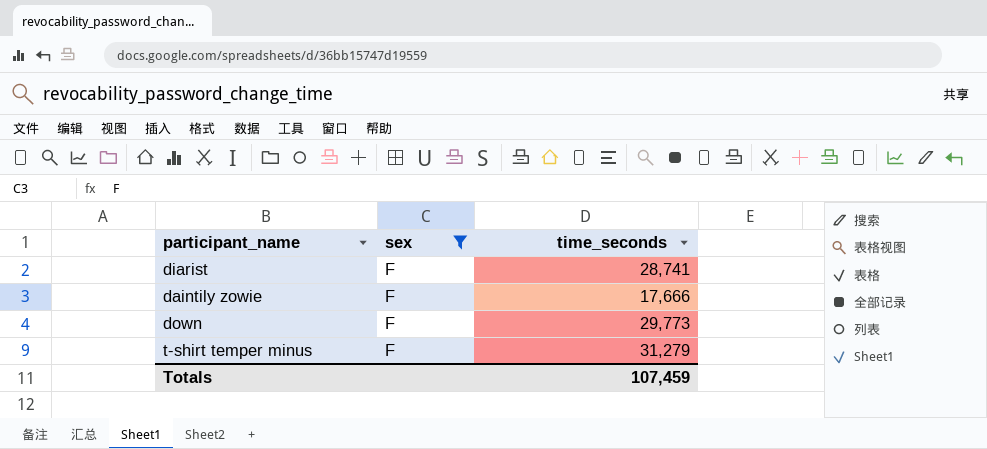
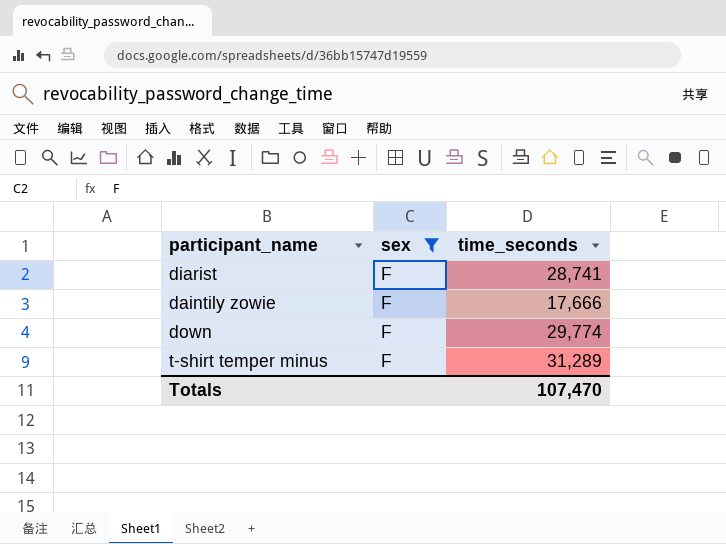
down | time_seconds: 29,773 -> 29,774
t-shirt temper minus | time_seconds: 31,279 -> 31,289
Totals | time_seconds: 107,459 -> 107,470

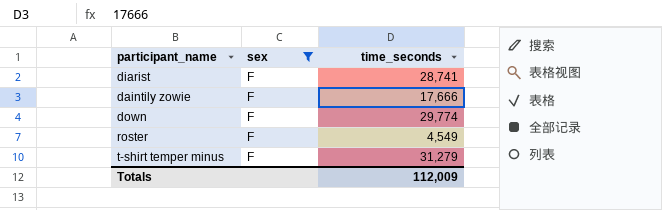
row roster: none -> F | 4,549
t-shirt temper minus | time_seconds: 31,289 -> 31,279
Totals | time_seconds: 107,470 -> 112,009

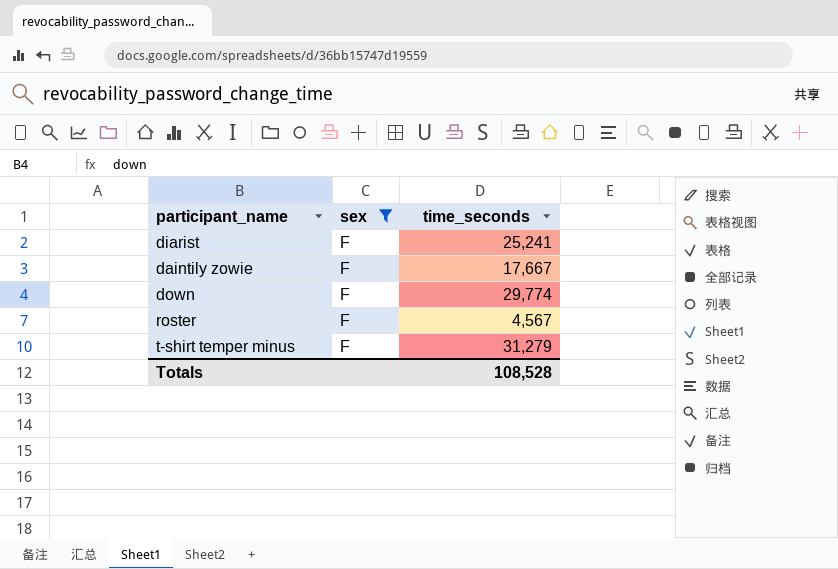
diarist | time_seconds: 28,741 -> 25,241
daintily zowie | time_seconds: 17,666 -> 17,667
roster | time_seconds: 4,549 -> 4,567
Totals | time_seconds: 112,009 -> 108,528

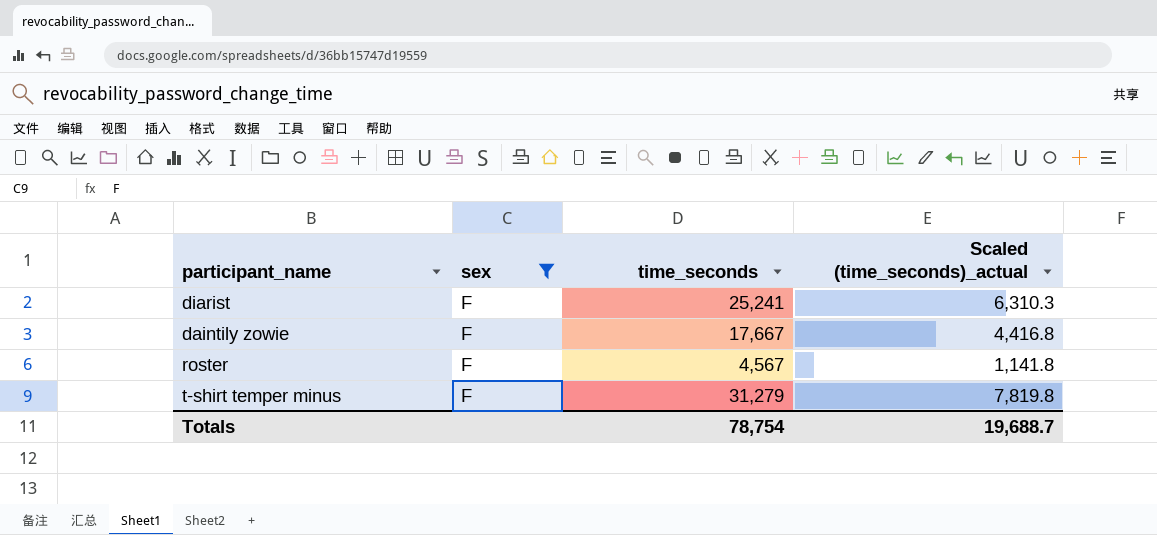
column Scaled (time_seconds)_actual | formula: none -> [time_seconds] * 0.25
row down: F | 29,774 -> none
Totals | time_seconds: 108,528 -> 78,754

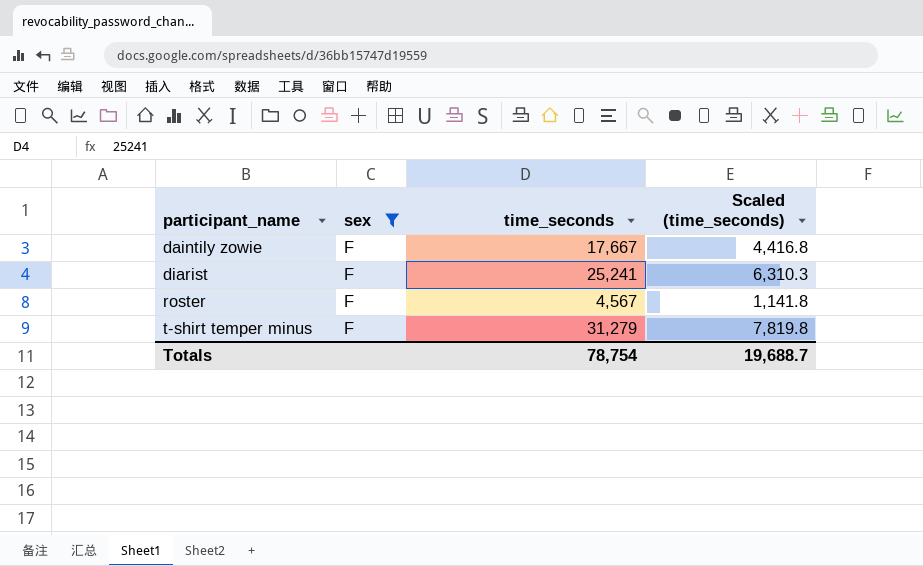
row order: none -> participant_name ascending
column name: Scaled (time_seconds)_actual -> Scaled (time_seconds)

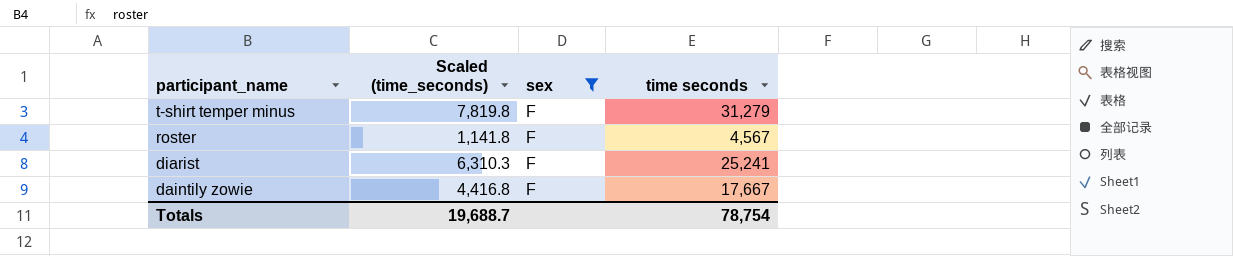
row order: participant_name ascending -> participant_name descending
column Scaled (time_seconds) | position: 4 -> 2
column name: time_seconds -> time seconds

